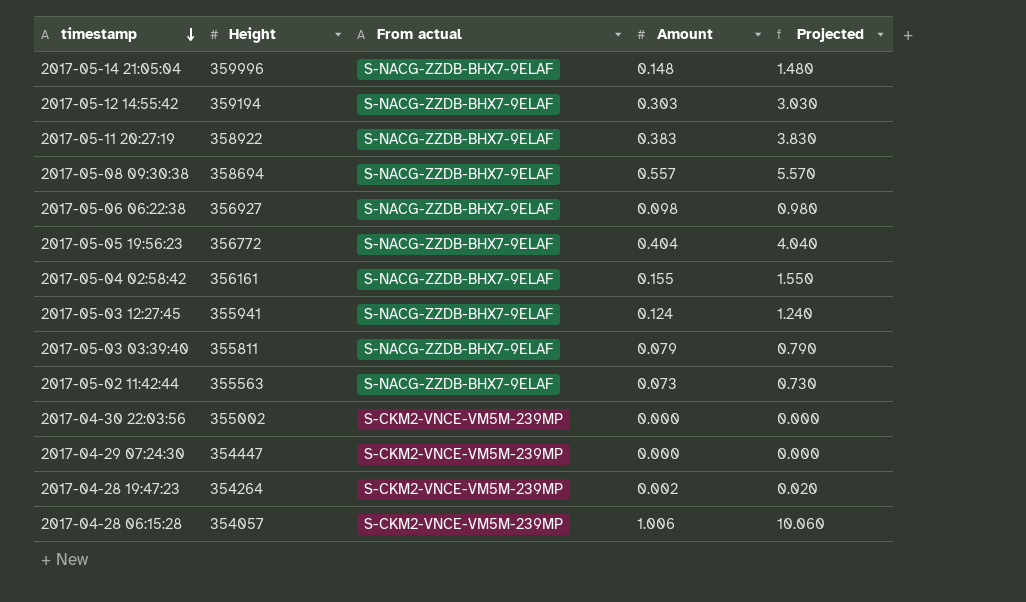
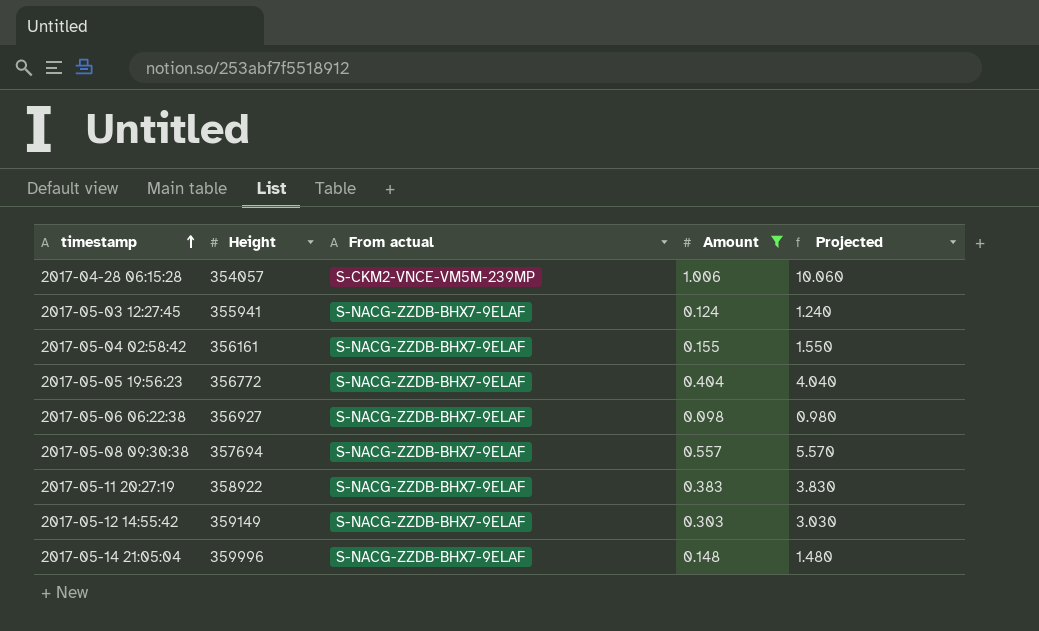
filter: none -> Amount >= 0.098
row order: timestamp descending -> timestamp ascending
2017-05-08 09:30:38 | Height: 358694 -> 357694
2017-05-12 14:55:42 | Height: 359194 -> 359149

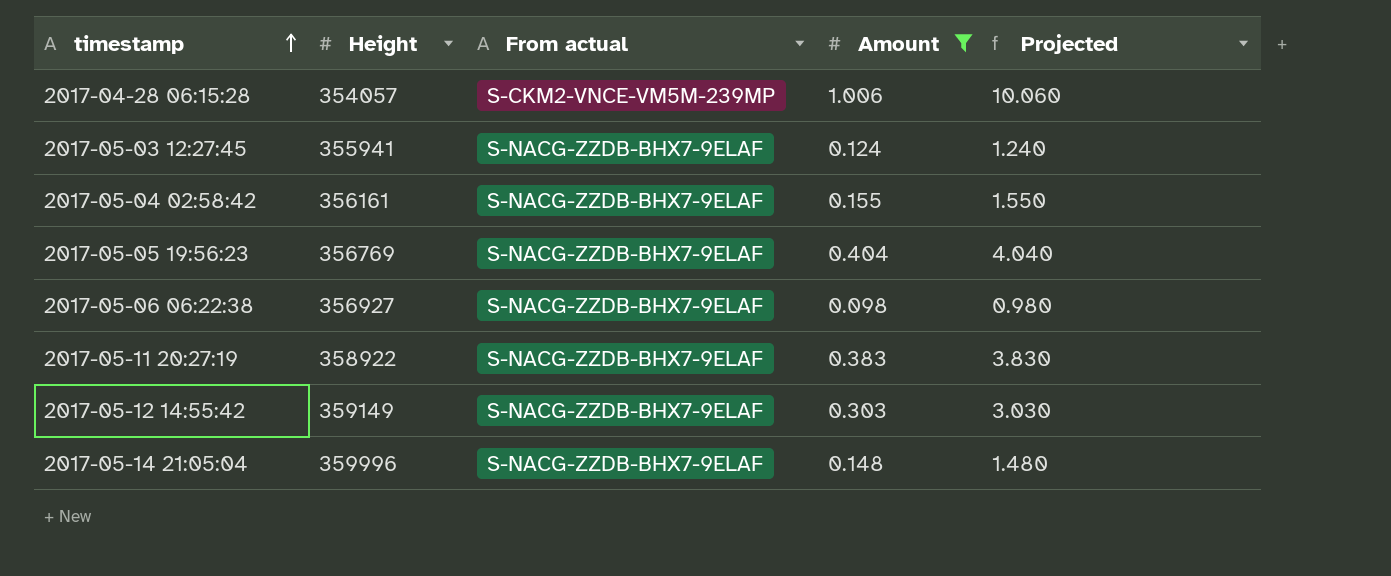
row 2017-05-08 09:30:38: 357694 | S-NACG-ZZDB-BHX7-9ELAF | 0.557 | 5.570 -> none
2017-05-05 19:56:23 | Height: 356772 -> 356769

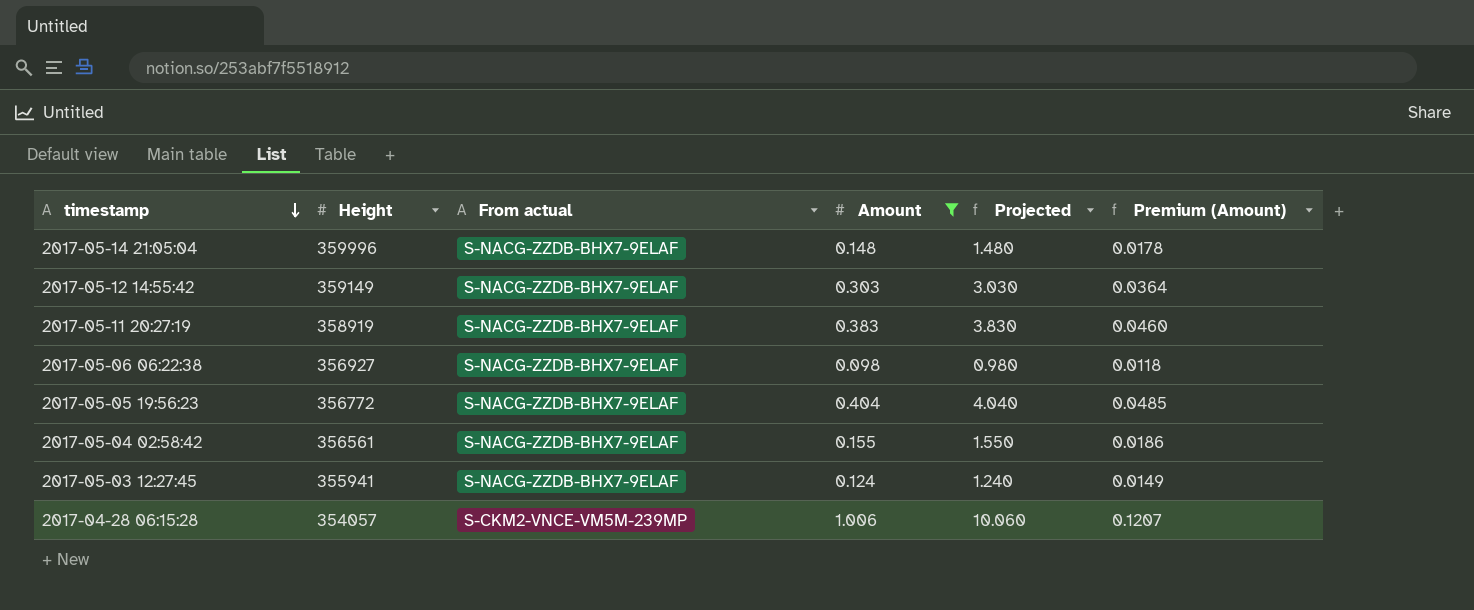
row order: timestamp ascending -> timestamp descending
column Premium (Amount) | formula: none -> [Amount] * 0.12
2017-05-11 20:27:19 | Height: 358922 -> 358919
2017-05-05 19:56:23 | Height: 356769 -> 356772
2017-05-04 02:58:42 | Height: 356161 -> 356561

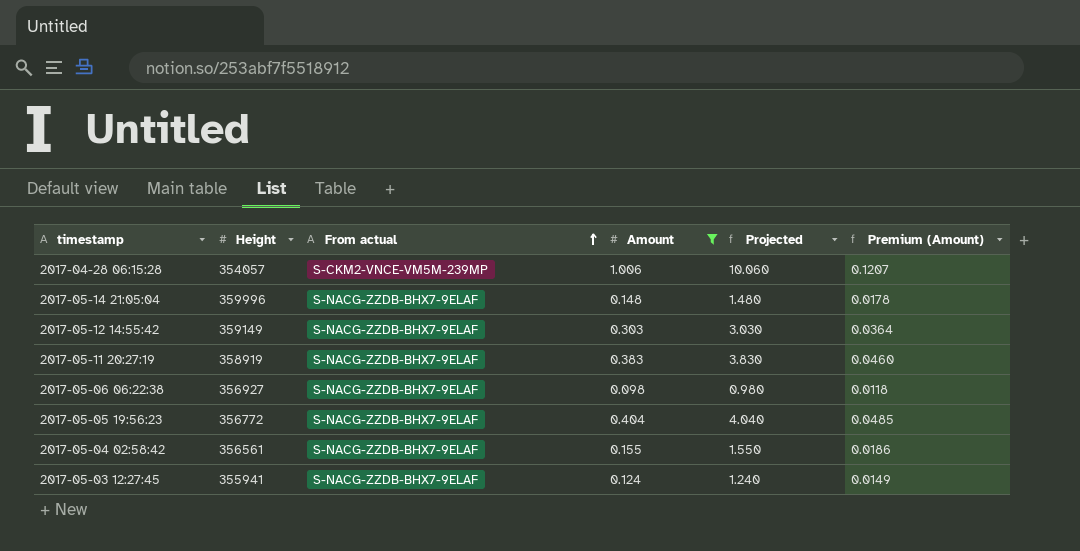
row order: timestamp descending -> From actual ascending

